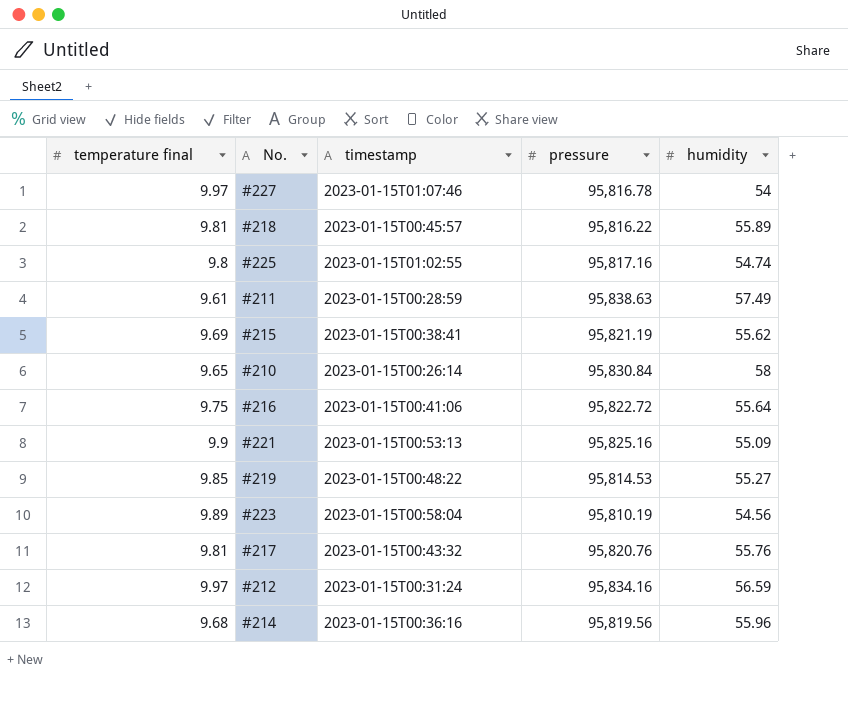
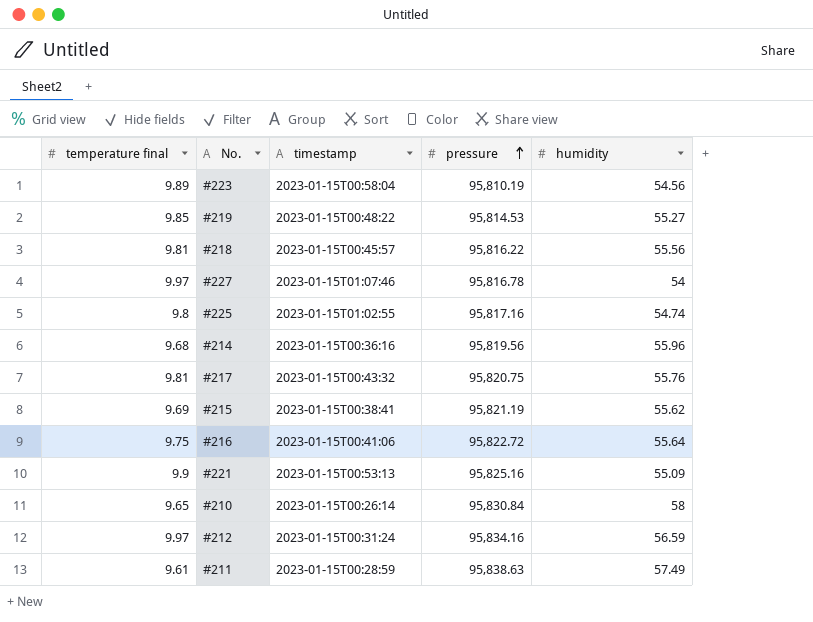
row order: none -> pressure ascending
#218 | humidity: 55.89 -> 55.56
#217 | pressure: 95,820.76 -> 95,820.75

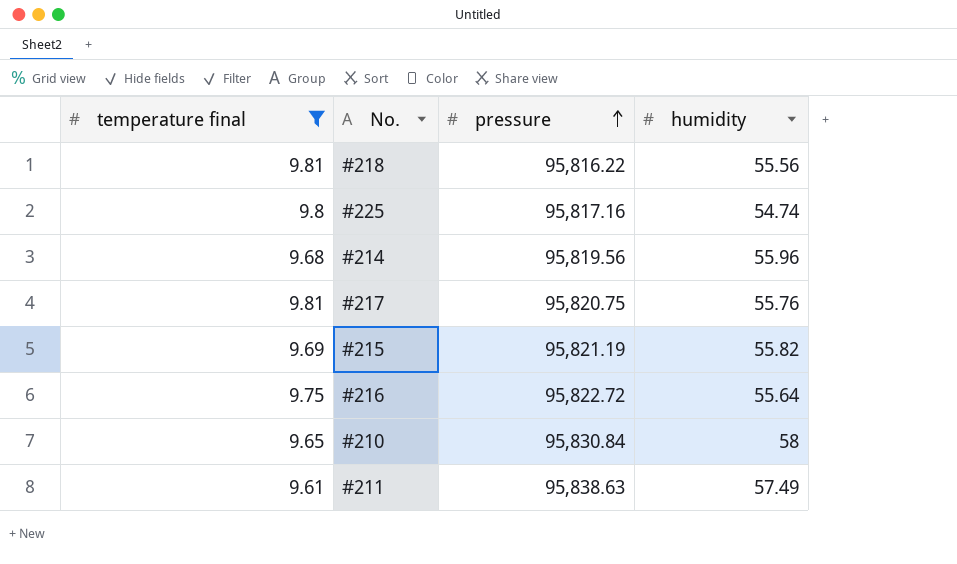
filter: none -> temperature final <= 9.81
column timestamp | position: 3 -> none
#215 | humidity: 55.62 -> 55.82

